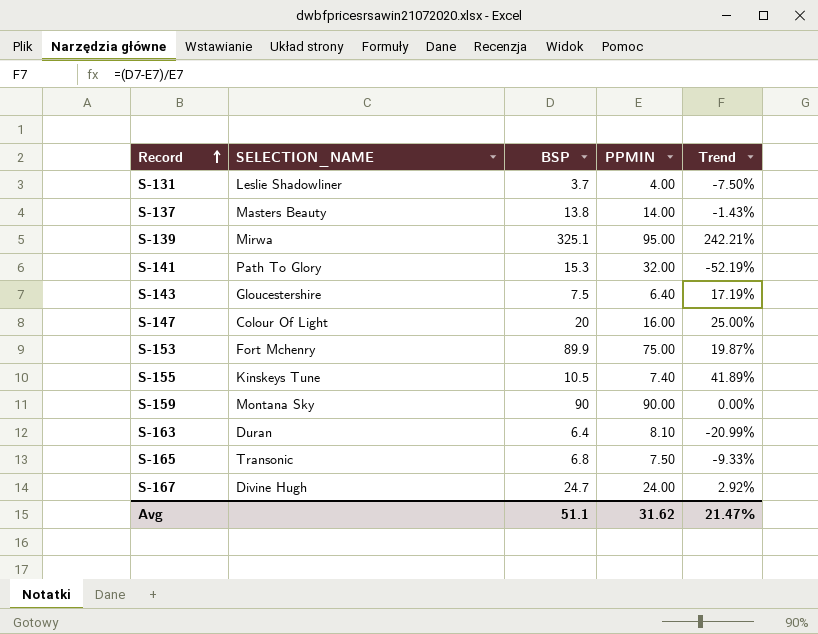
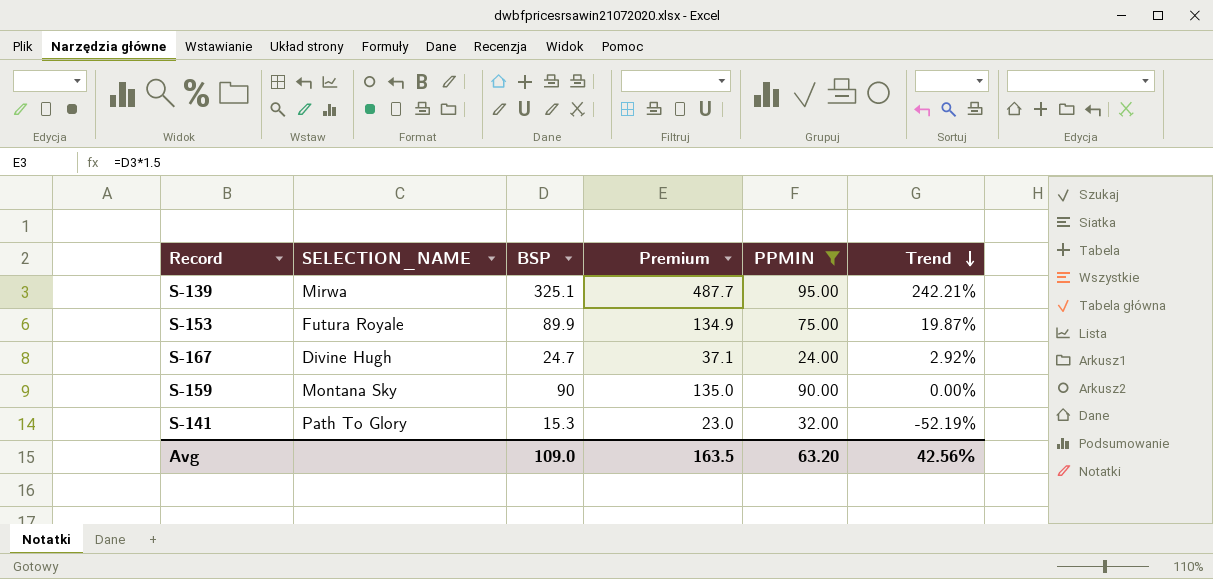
filter: none -> PPMIN >= 24.00
row order: Record ascending -> Trend descending
column Premium | formula: none -> [BSP] * 1.5
S-153 | SELECTION_NAME: Fort Mchenry -> Futura Royale
Avg | BSP: 51.1 -> 109.0
Avg | PPMIN: 31.62 -> 63.20
Avg | Trend: 21.47% -> 42.56%

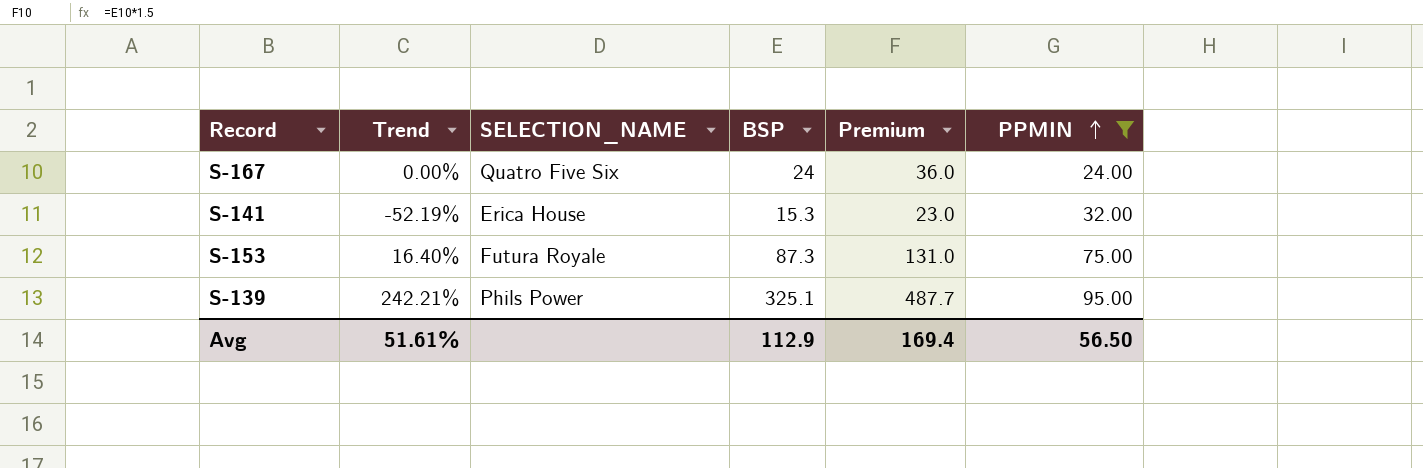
row order: Trend descending -> PPMIN ascending
column Trend | position: 6 -> 2
row S-159: Montana Sky | 90 | 135.0 | 90.00 | 0.00% -> none
S-167 | Trend: 2.92% -> 0.00%
S-167 | SELECTION_NAME: Divine Hugh -> Quatro Five Six
S-167 | BSP: 24.7 -> 24
S-167 | Premium: 37.1 -> 36.0
S-141 | SELECTION_NAME: Path To Glory -> Erica House
S-153 | Trend: 19.87% -> 16.40%
S-153 | BSP: 89.9 -> 87.3
S-153 | Premium: 134.9 -> 131.0
S-139 | SELECTION_NAME: Mirwa -> Phils Power
Avg | Trend: 42.56% -> 51.61%
Avg | BSP: 109.0 -> 112.9
Avg | Premium: 163.5 -> 169.4
Avg | PPMIN: 63.20 -> 56.50

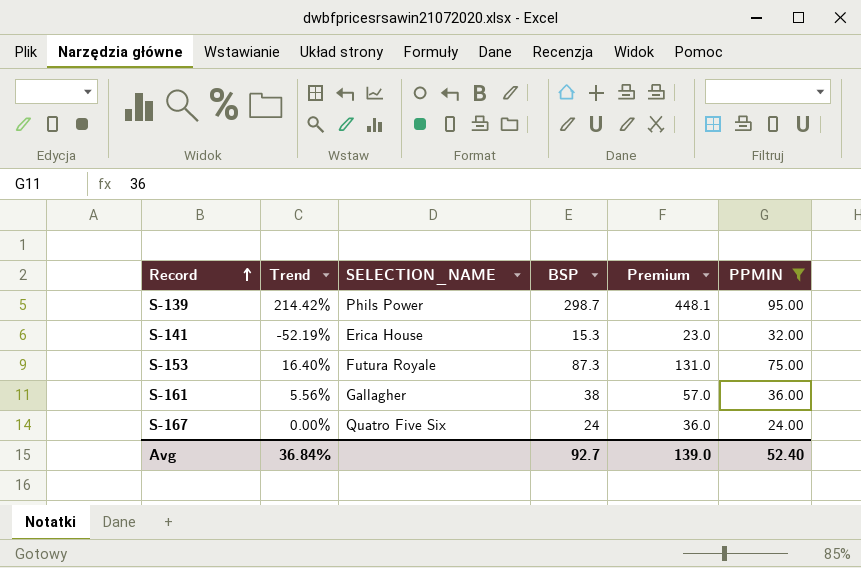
row order: PPMIN ascending -> Record ascending
S-139 | Trend: 242.21% -> 214.42%
S-139 | BSP: 325.1 -> 298.7
S-139 | Premium: 487.7 -> 448.1
row S-161: none -> 5.56% | Gallagher | 38 | 57.0 | 36.00
Avg | Trend: 51.61% -> 36.84%
Avg | BSP: 112.9 -> 92.7
Avg | Premium: 169.4 -> 139.0
Avg | PPMIN: 56.50 -> 52.40

